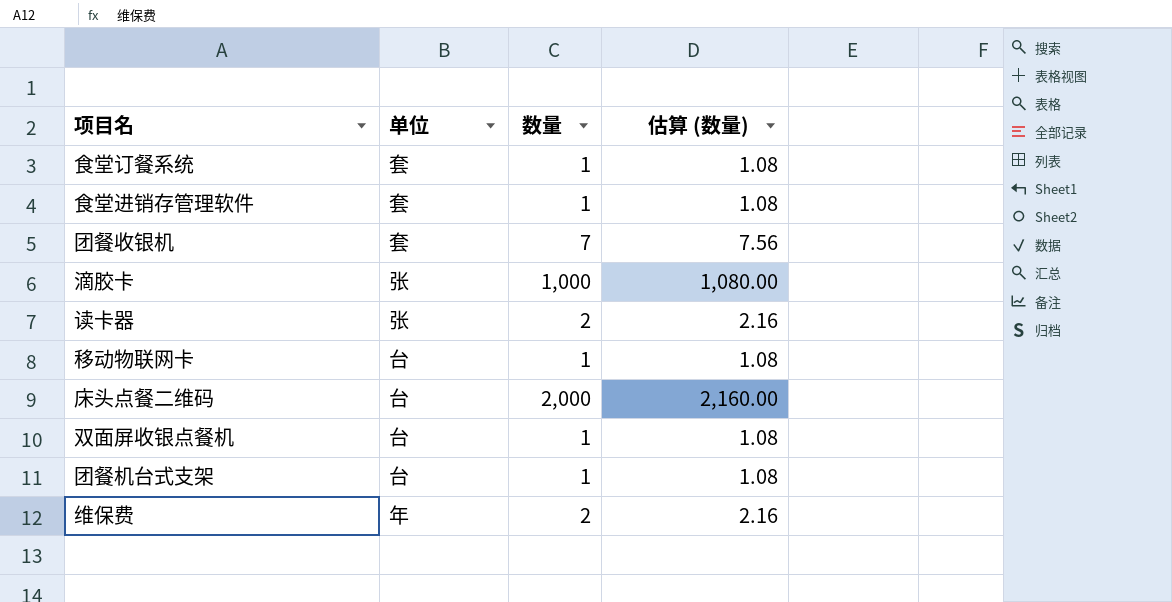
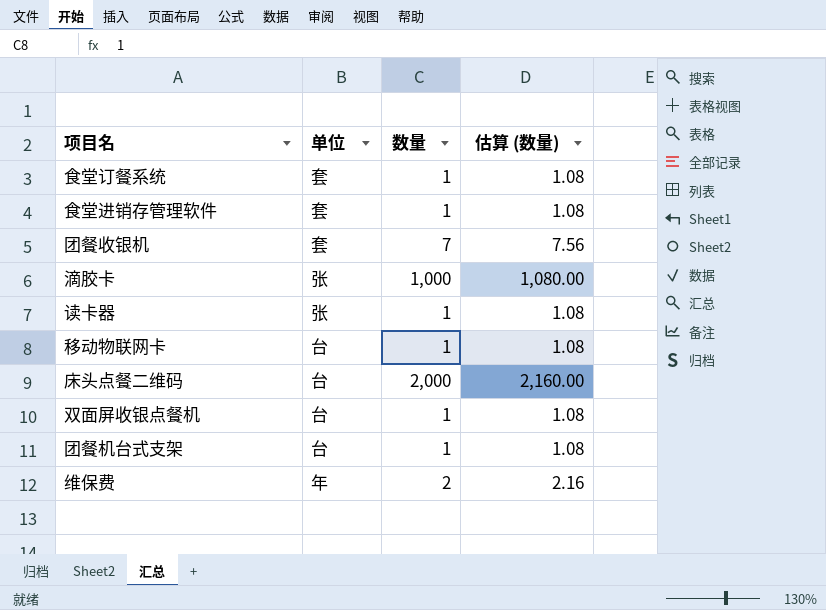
读卡器 | 数量: 2 -> 1
读卡器 | 估算 (数量): 2.16 -> 1.08

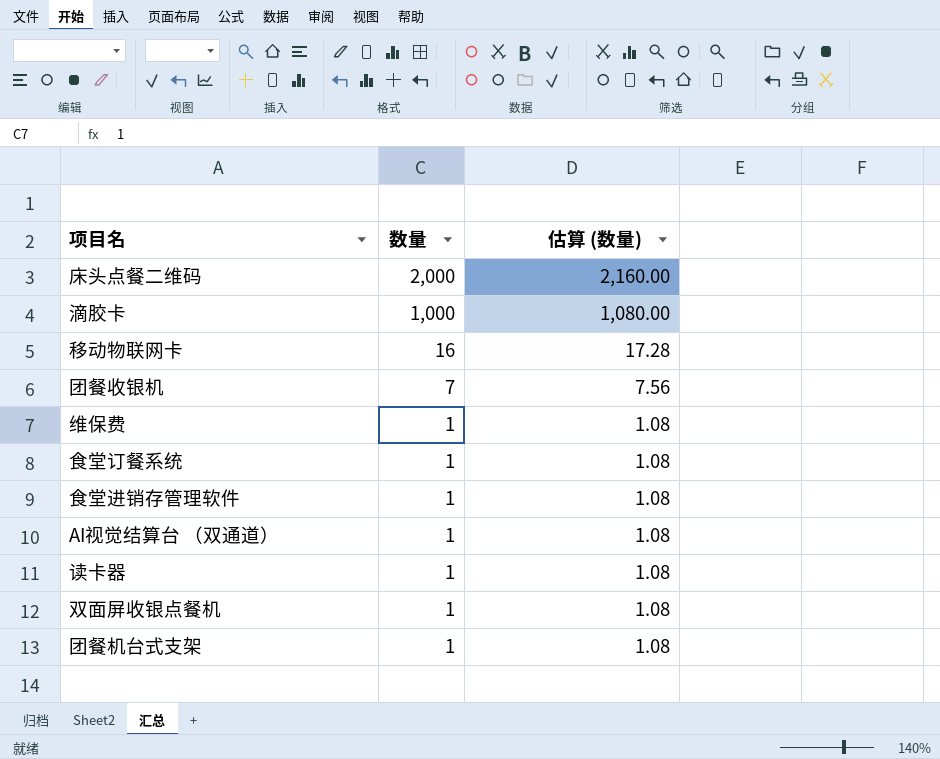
row order: none -> 数量 descending
column 单位 | position: 2 -> none
移动物联网卡 | 数量: 1 -> 16
移动物联网卡 | 估算 (数量): 1.08 -> 17.28
维保费 | 数量: 2 -> 1
维保费 | 估算 (数量): 2.16 -> 1.08
row AI视觉结算台 （双通道）: none -> 1 | 1.08

